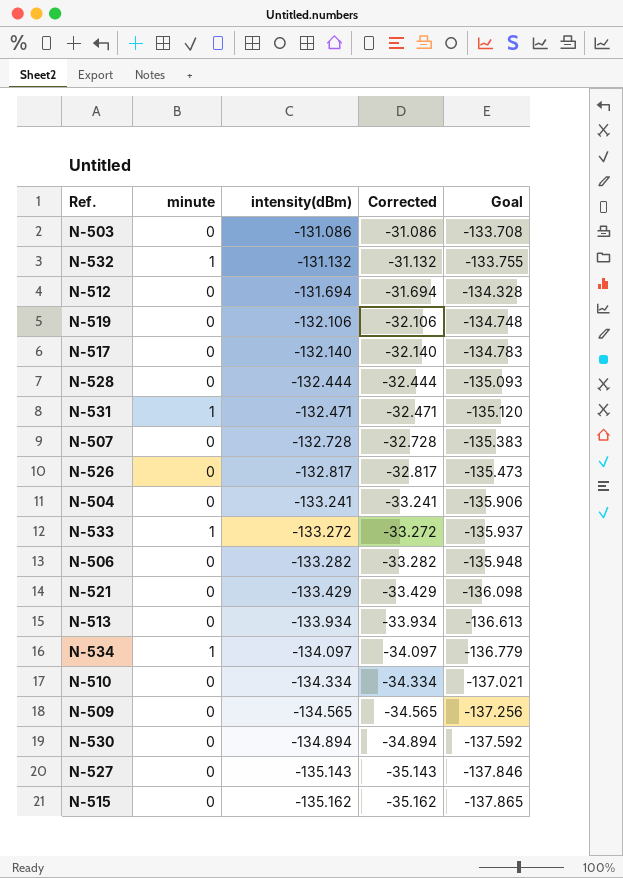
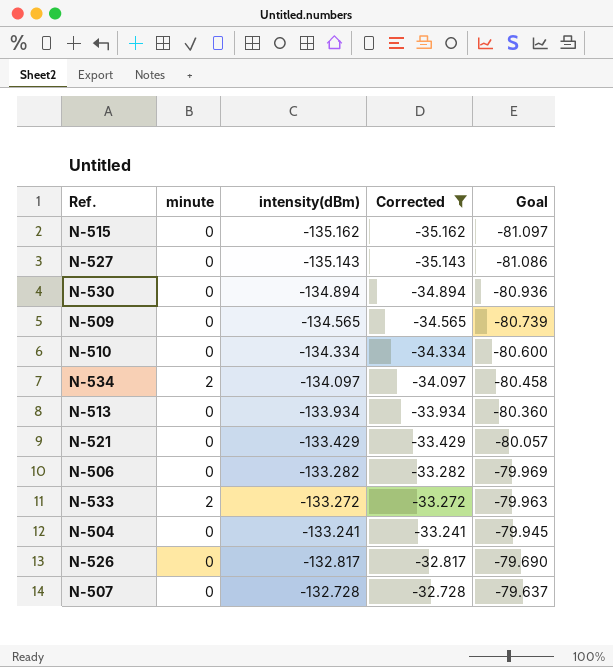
filter: none -> Corrected <= -32.728
row order: intensity(dBm) descending -> intensity(dBm) ascending
column Goal | formula: [intensity(dBm)] * 1.02 -> [intensity(dBm)] * 0.6
N-534 | minute: 1 -> 2
N-533 | minute: 1 -> 2

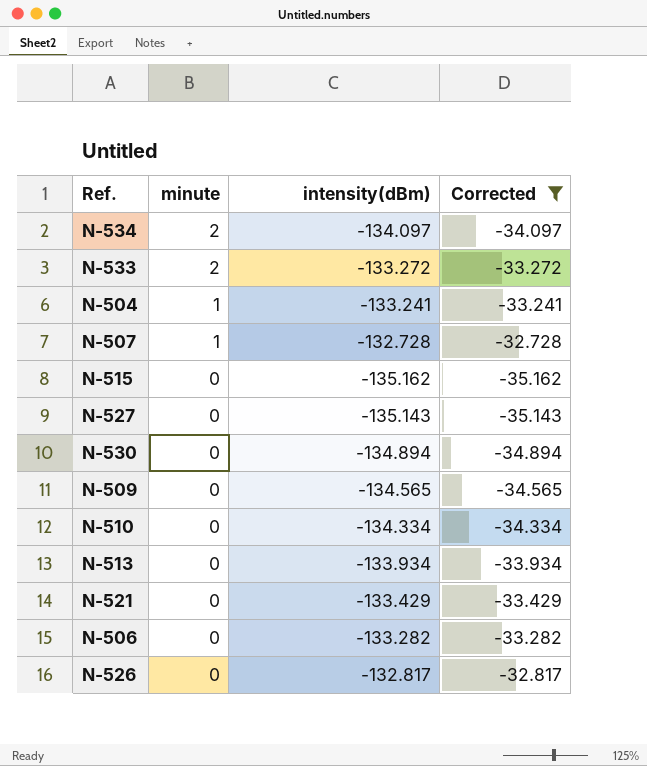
row order: intensity(dBm) ascending -> minute descending
column Goal | formula: [intensity(dBm)] * 0.6 -> none
N-504 | minute: 0 -> 1
N-507 | minute: 0 -> 1

